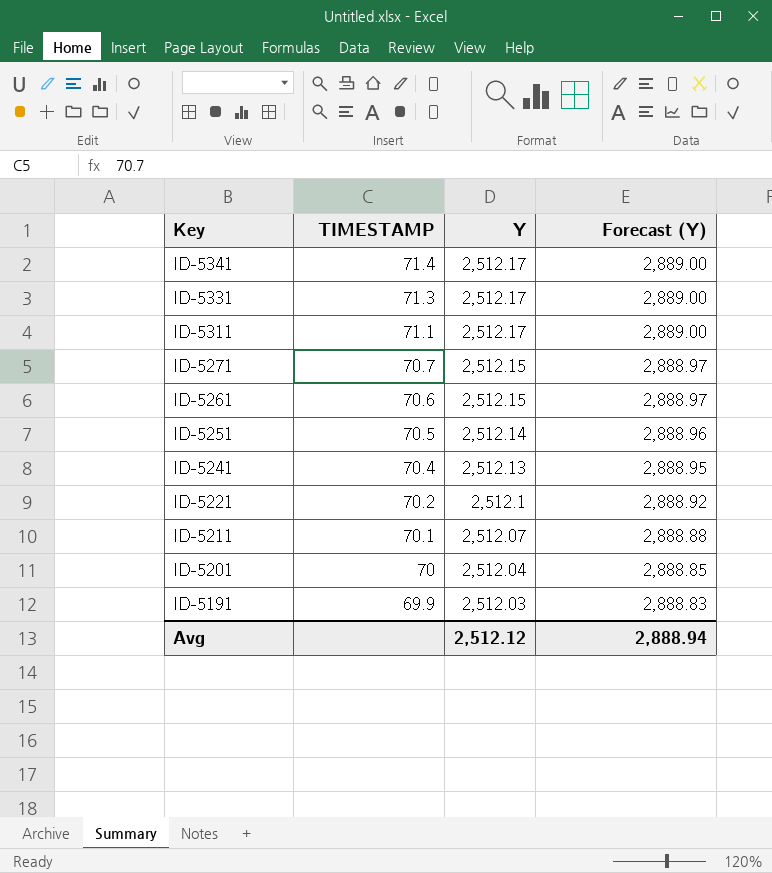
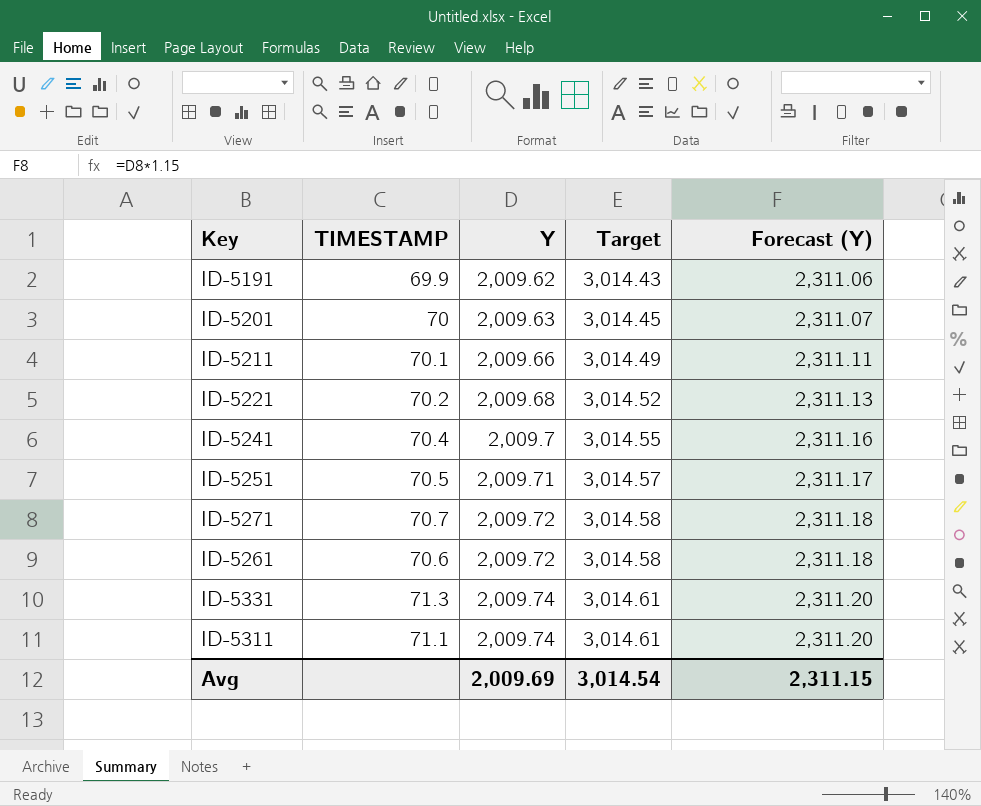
row order: Key descending -> Y ascending
column Target | formula: none -> [Y] * 1.5
row ID-5341: 71.4 | 2,512.17 | 2,889.00 -> none
ID-5191 | Y: 2,512.03 -> 2,009.62
ID-5191 | Forecast (Y): 2,888.83 -> 2,311.06
ID-5201 | Y: 2,512.04 -> 2,009.63
ID-5201 | Forecast (Y): 2,888.85 -> 2,311.07
ID-5211 | Y: 2,512.07 -> 2,009.66
ID-5211 | Forecast (Y): 2,888.88 -> 2,311.11
ID-5221 | Y: 2,512.1 -> 2,009.68
ID-5221 | Forecast (Y): 2,888.92 -> 2,311.13
ID-5241 | Y: 2,512.13 -> 2,009.7
ID-5241 | Forecast (Y): 2,888.95 -> 2,311.16
ID-5251 | Y: 2,512.14 -> 2,009.71
ID-5251 | Forecast (Y): 2,888.96 -> 2,311.17
ID-5271 | Y: 2,512.15 -> 2,009.72
ID-5271 | Forecast (Y): 2,888.97 -> 2,311.18
ID-5261 | Y: 2,512.15 -> 2,009.72
ID-5261 | Forecast (Y): 2,888.97 -> 2,311.18
ID-5331 | Y: 2,512.17 -> 2,009.74
ID-5331 | Forecast (Y): 2,889.00 -> 2,311.20
ID-5311 | Y: 2,512.17 -> 2,009.74
ID-5311 | Forecast (Y): 2,889.00 -> 2,311.20
Avg | Y: 2,512.12 -> 2,009.69
Avg | Forecast (Y): 2,888.94 -> 2,311.15

